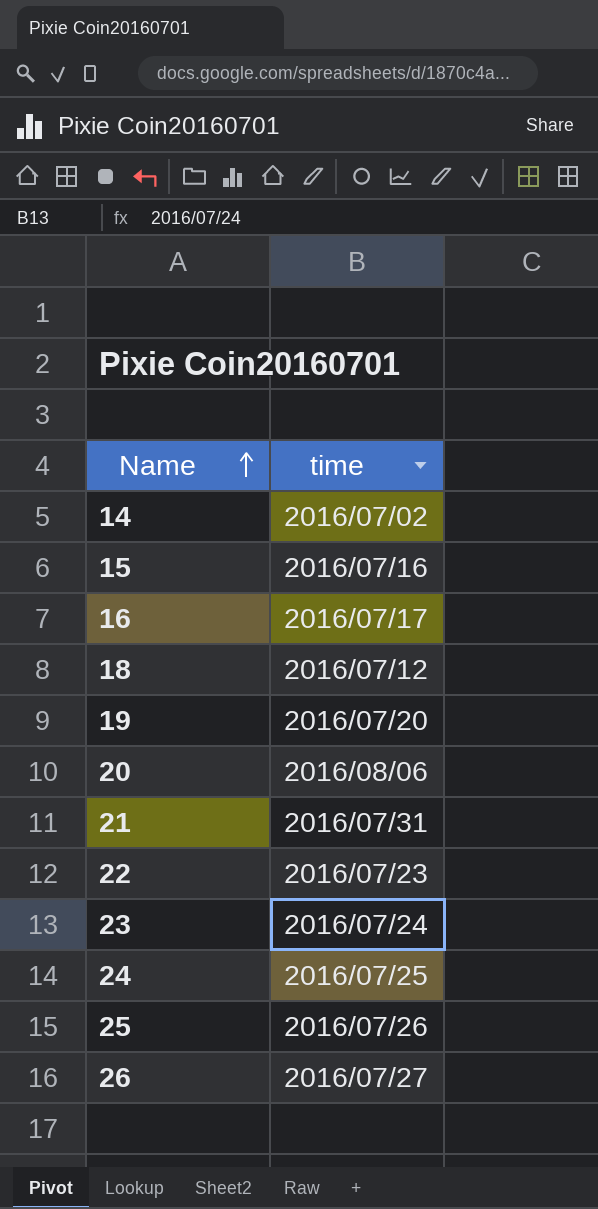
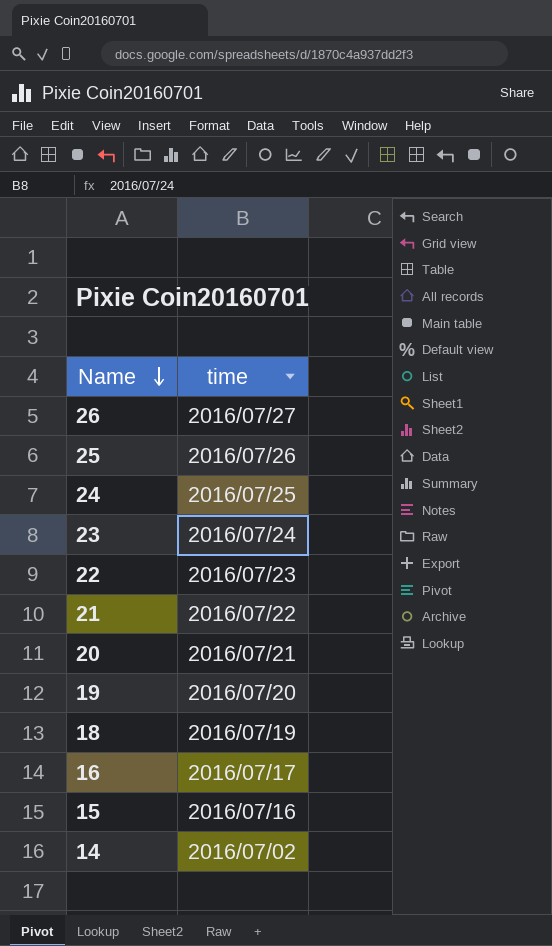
row order: Name ascending -> Name descending
21 | time: 2016/07/31 -> 2016/07/22
20 | time: 2016/08/06 -> 2016/07/21
18 | time: 2016/07/12 -> 2016/07/19

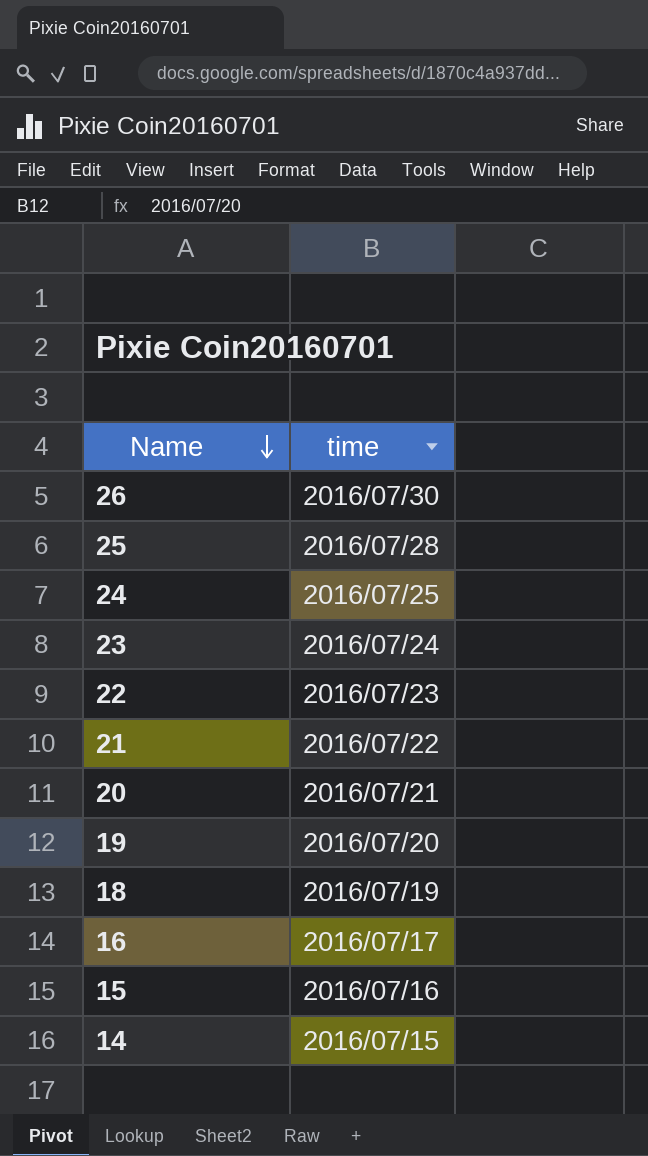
26 | time: 2016/07/27 -> 2016/07/30
25 | time: 2016/07/26 -> 2016/07/28
14 | time: 2016/07/02 -> 2016/07/15

